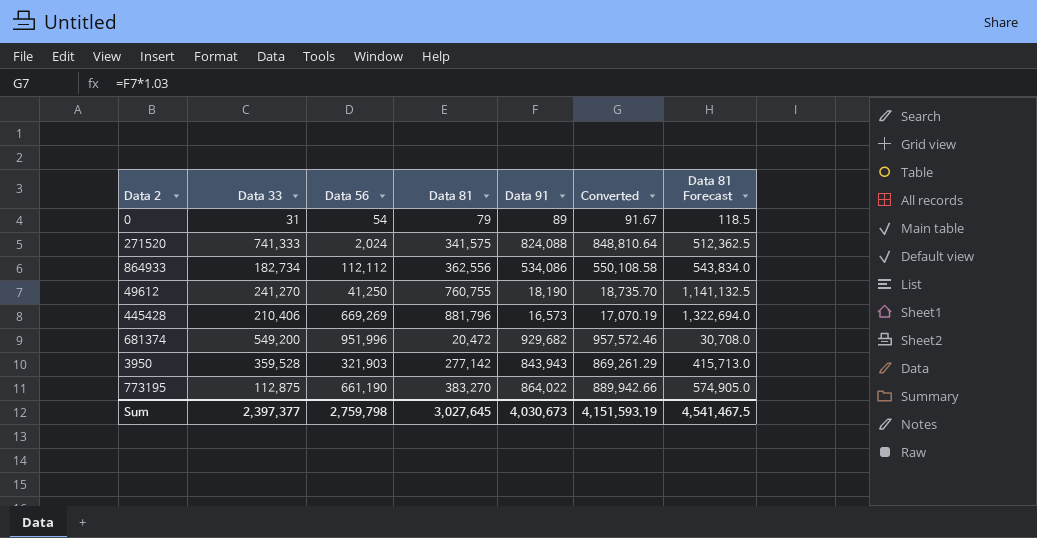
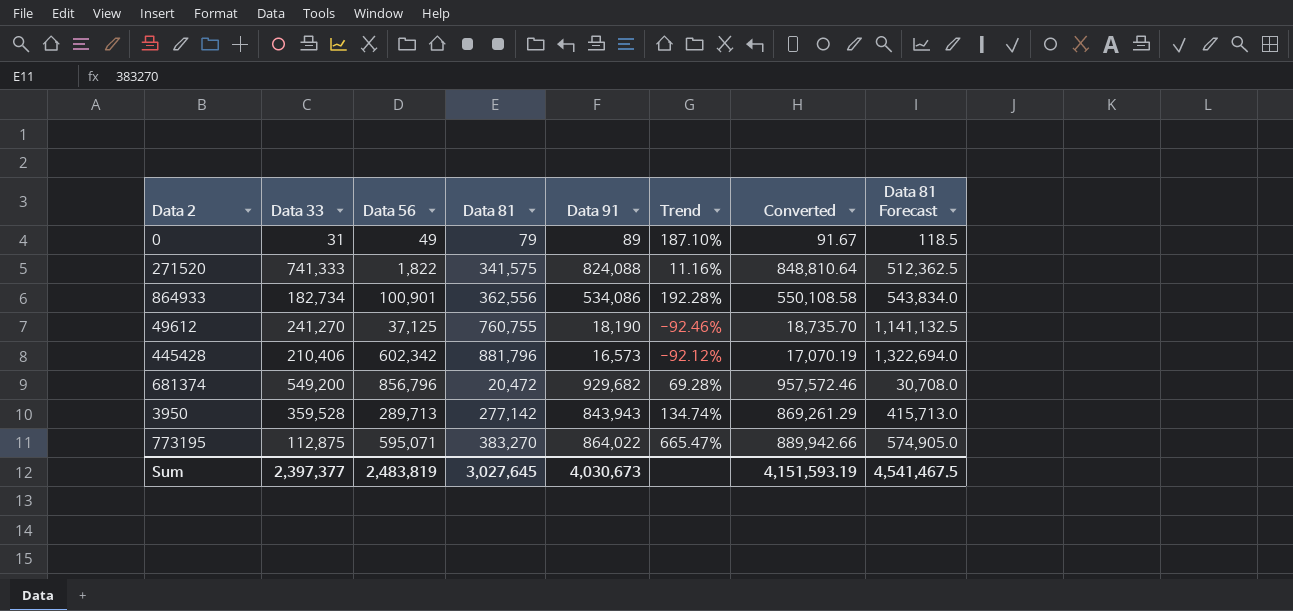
column Trend | formula: none -> ([Data 91] - [Data 33]) / [Data 33]
0 | Data 56: 54 -> 49
271520 | Data 56: 2,024 -> 1,822
864933 | Data 56: 112,112 -> 100,901
49612 | Data 56: 41,250 -> 37,125
445428 | Data 56: 669,269 -> 602,342
681374 | Data 56: 951,996 -> 856,796
3950 | Data 56: 321,903 -> 289,713
773195 | Data 56: 661,190 -> 595,071
Sum | Data 56: 2,759,798 -> 2,483,819

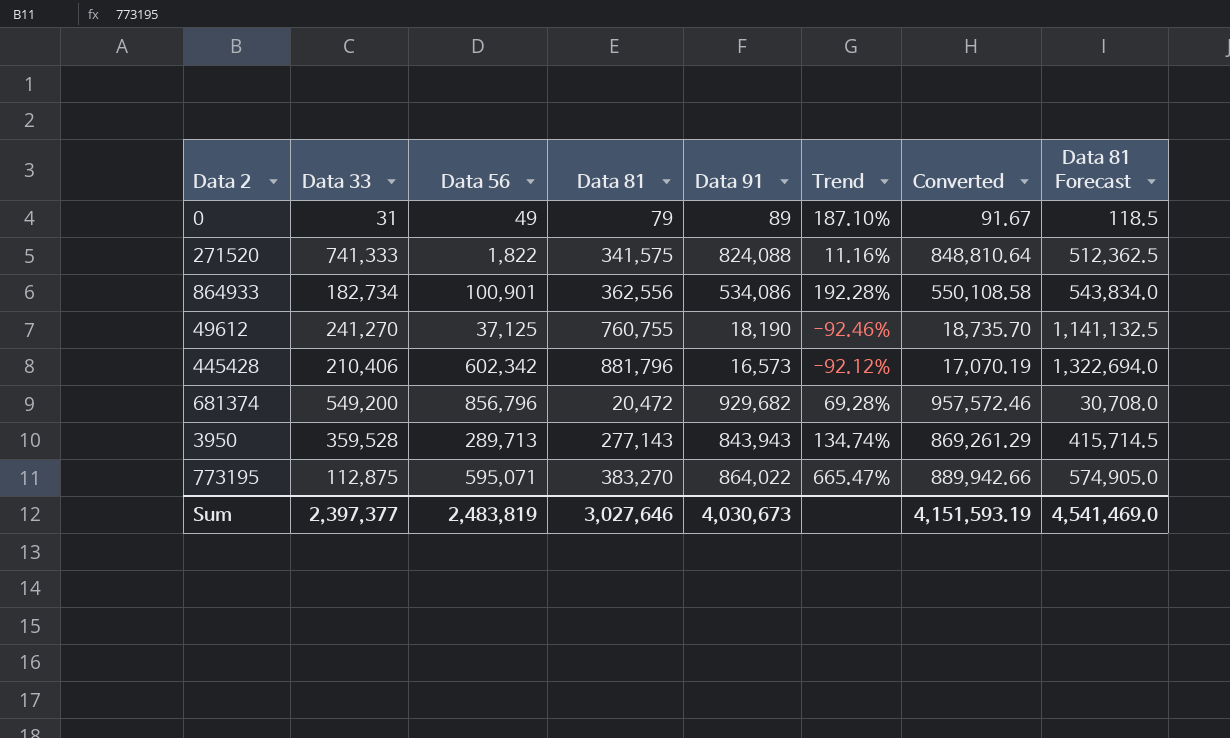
3950 | Data 81: 277,142 -> 277,143
3950 | Data 81 Forecast: 415,713.0 -> 415,714.5
Sum | Data 81: 3,027,645 -> 3,027,646
Sum | Data 81 Forecast: 4,541,467.5 -> 4,541,469.0

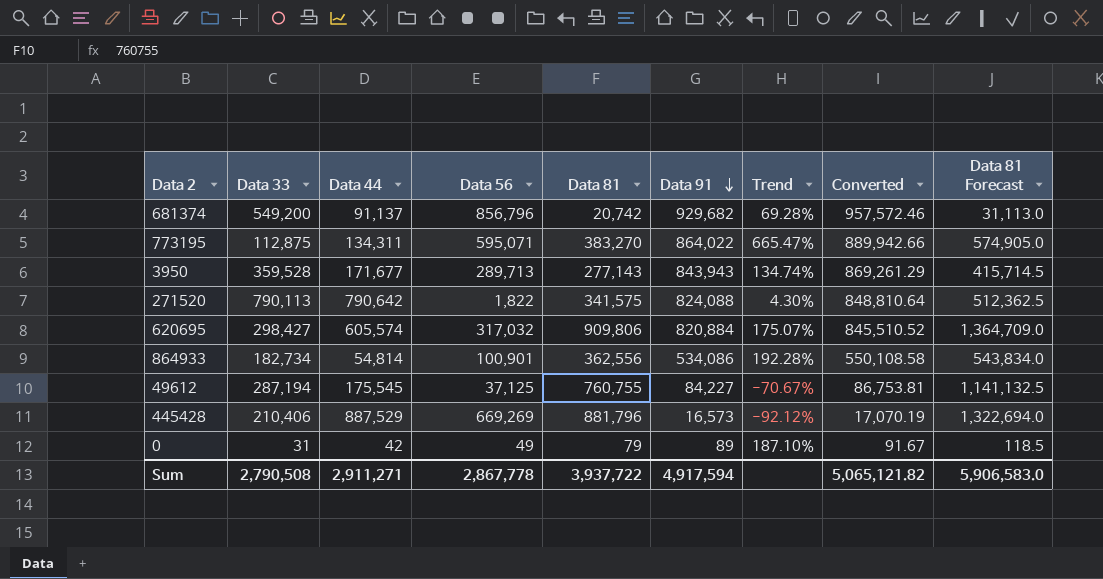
row order: none -> Data 91 descending
column Data 44 | position: none -> 3
681374 | Data 81: 20,472 -> 20,742
681374 | Data 81 Forecast: 30,708.0 -> 31,113.0
271520 | Data 33: 741,333 -> 790,113
271520 | Trend: 11.16% -> 4.30%
row 620695: none -> 298,427 | 605,574 | 317,032 | 909,806 | 820,884 | 175.07% | 845,510.52 | 1,364,709.0
49612 | Data 33: 241,270 -> 287,194
49612 | Data 91: 18,190 -> 84,227
49612 | Trend: -92.46% -> -70.67%
49612 | Converted: 18,735.70 -> 86,753.81
445428 | Data 56: 602,342 -> 669,269
Sum | Data 33: 2,397,377 -> 2,790,508
Sum | Data 56: 2,483,819 -> 2,867,778
Sum | Data 81: 3,027,646 -> 3,937,722
Sum | Data 91: 4,030,673 -> 4,917,594
Sum | Converted: 4,151,593.19 -> 5,065,121.82
Sum | Data 81 Forecast: 4,541,469.0 -> 5,906,583.0

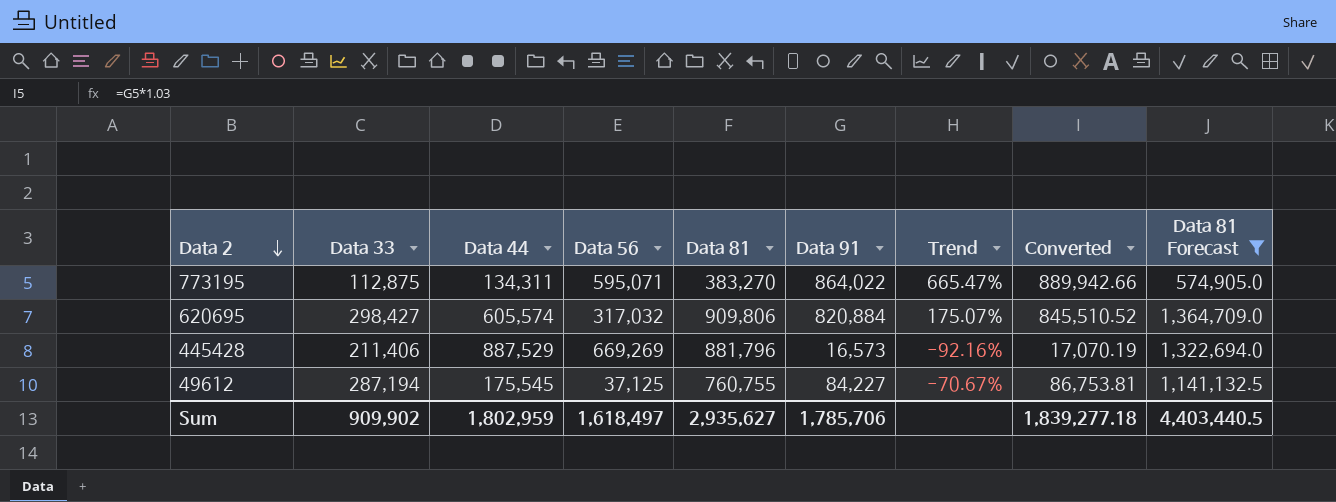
filter: none -> Data 81 Forecast >= 574,905.0
row order: Data 91 descending -> Data 2 descending
445428 | Data 33: 210,406 -> 211,406
445428 | Trend: -92.12% -> -92.16%
Sum | Data 33: 2,790,508 -> 909,902
Sum | Data 44: 2,911,271 -> 1,802,959
Sum | Data 56: 2,867,778 -> 1,618,497
Sum | Data 81: 3,937,722 -> 2,935,627
Sum | Data 91: 4,917,594 -> 1,785,706
Sum | Converted: 5,065,121.82 -> 1,839,277.18
Sum | Data 81 Forecast: 5,906,583.0 -> 4,403,440.5

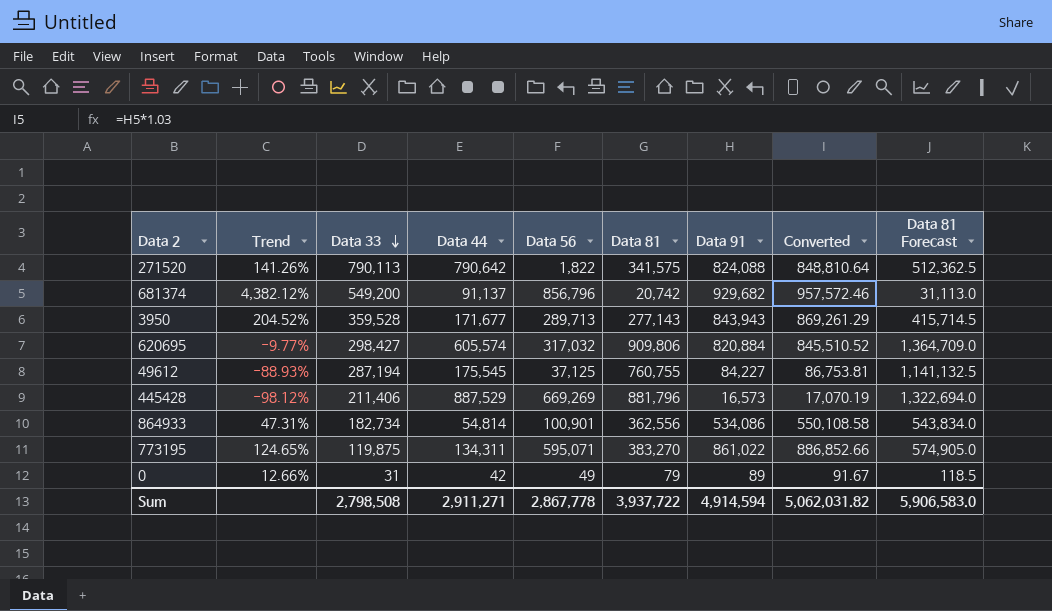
filter: Data 81 Forecast >= 574,905.0 -> none
row order: Data 2 descending -> Data 33 descending
column Trend | formula: ([Data 91] - [Data 33]) / [Data 33] -> ([Data 91] - [Data 81]) / [Data 81]
column Trend | position: 7 -> 2
773195 | Data 33: 112,875 -> 119,875
773195 | Data 91: 864,022 -> 861,022
773195 | Converted: 889,942.66 -> 886,852.66
Sum | Data 33: 909,902 -> 2,798,508
Sum | Data 44: 1,802,959 -> 2,911,271
Sum | Data 56: 1,618,497 -> 2,867,778
Sum | Data 81: 2,935,627 -> 3,937,722
Sum | Data 91: 1,785,706 -> 4,914,594
Sum | Converted: 1,839,277.18 -> 5,062,031.82
Sum | Data 81 Forecast: 4,403,440.5 -> 5,906,583.0

